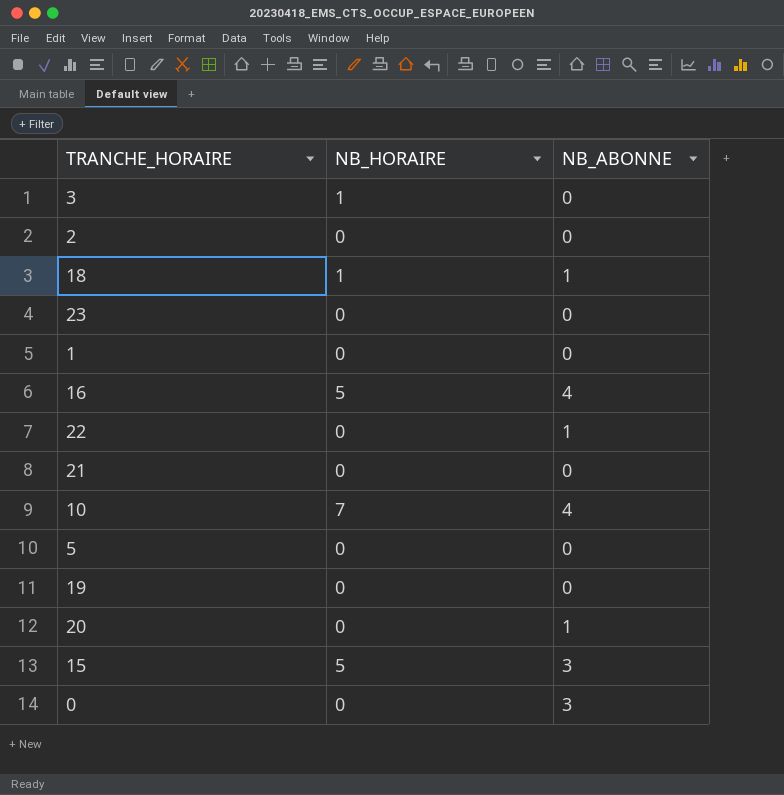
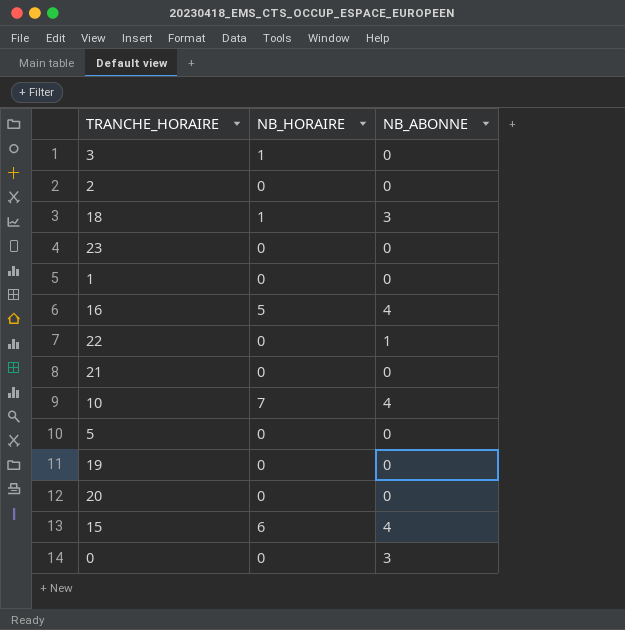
18 | NB_ABONNE: 1 -> 3
20 | NB_ABONNE: 1 -> 0
15 | NB_HORAIRE: 5 -> 6
15 | NB_ABONNE: 3 -> 4

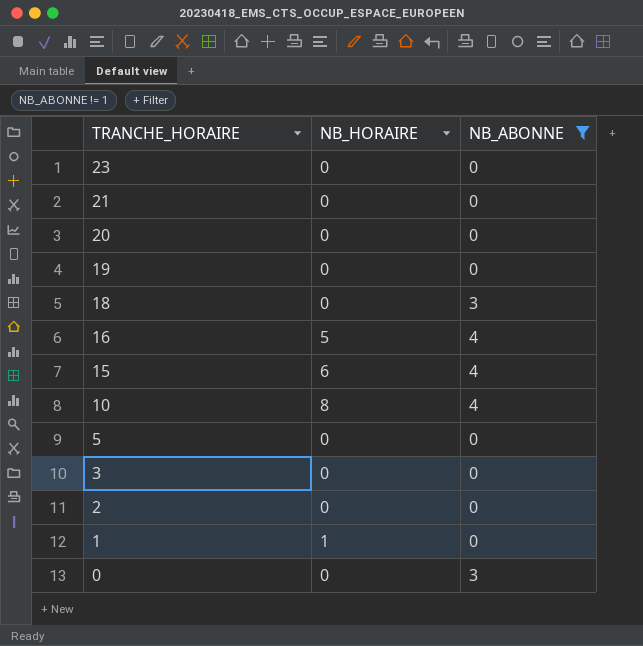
filter: none -> NB_ABONNE != 1
row order: none -> TRANCHE_HORAIRE descending
18 | NB_HORAIRE: 1 -> 0
10 | NB_HORAIRE: 7 -> 8
3 | NB_HORAIRE: 1 -> 0
1 | NB_HORAIRE: 0 -> 1

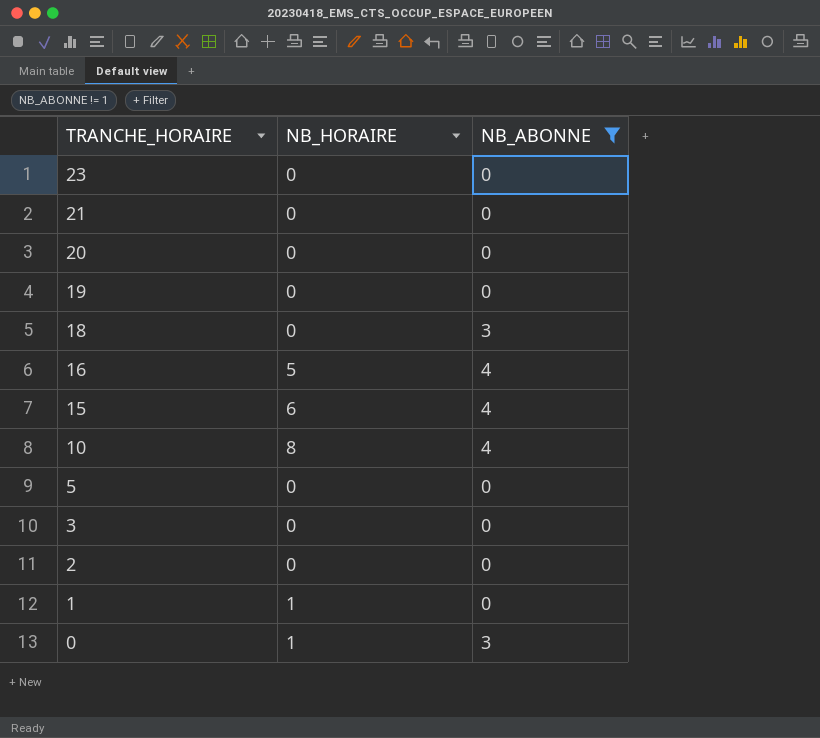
0 | NB_HORAIRE: 0 -> 1

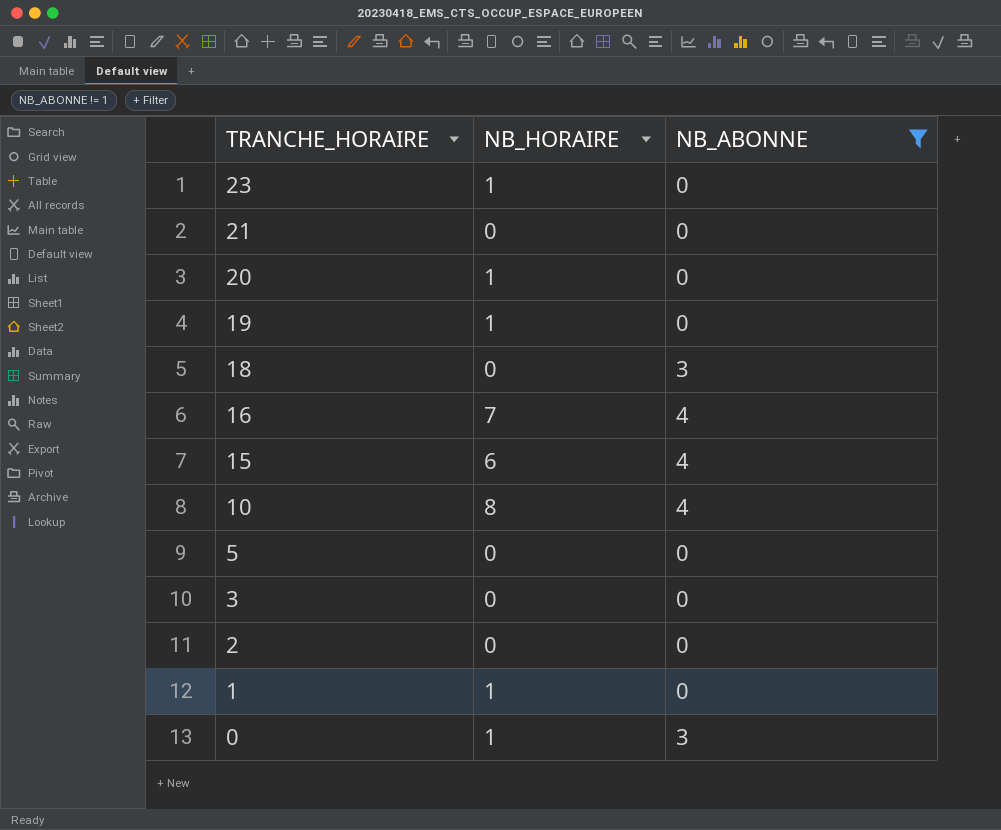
23 | NB_HORAIRE: 0 -> 1
20 | NB_HORAIRE: 0 -> 1
19 | NB_HORAIRE: 0 -> 1
16 | NB_HORAIRE: 5 -> 7

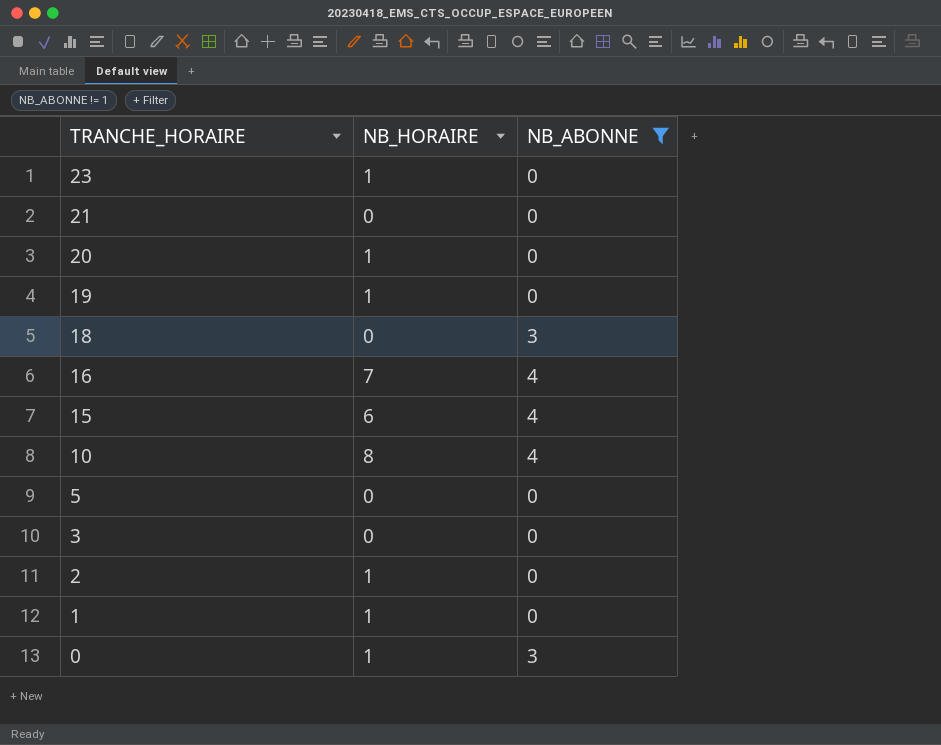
2 | NB_HORAIRE: 0 -> 1

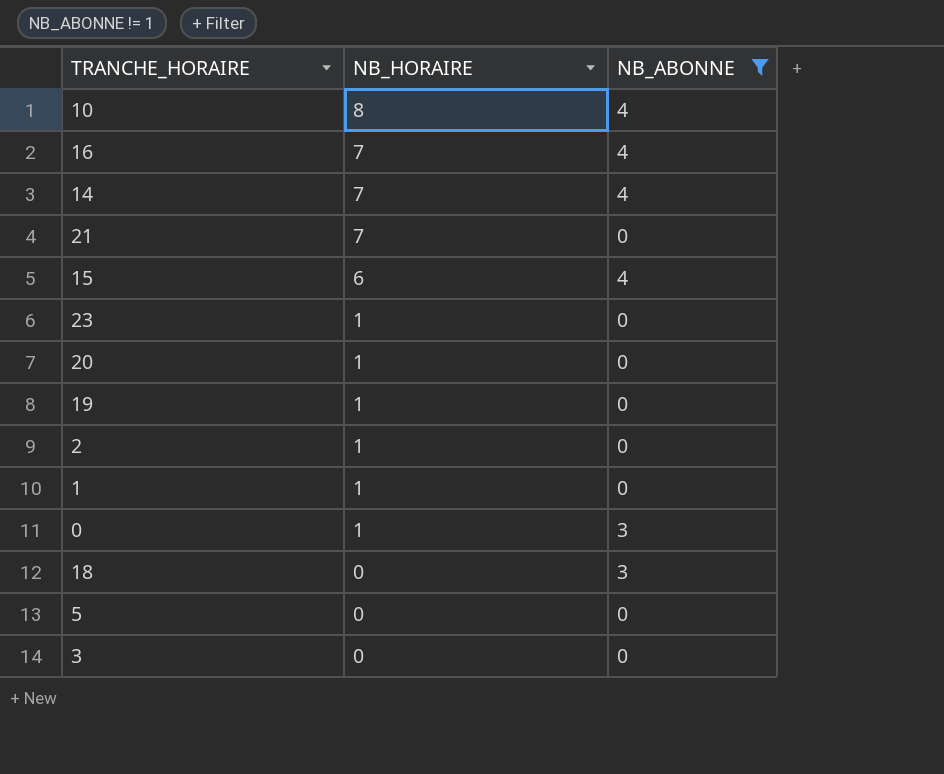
row order: TRANCHE_HORAIRE descending -> NB_HORAIRE descending
row 14: none -> 7 | 4
21 | NB_HORAIRE: 0 -> 7

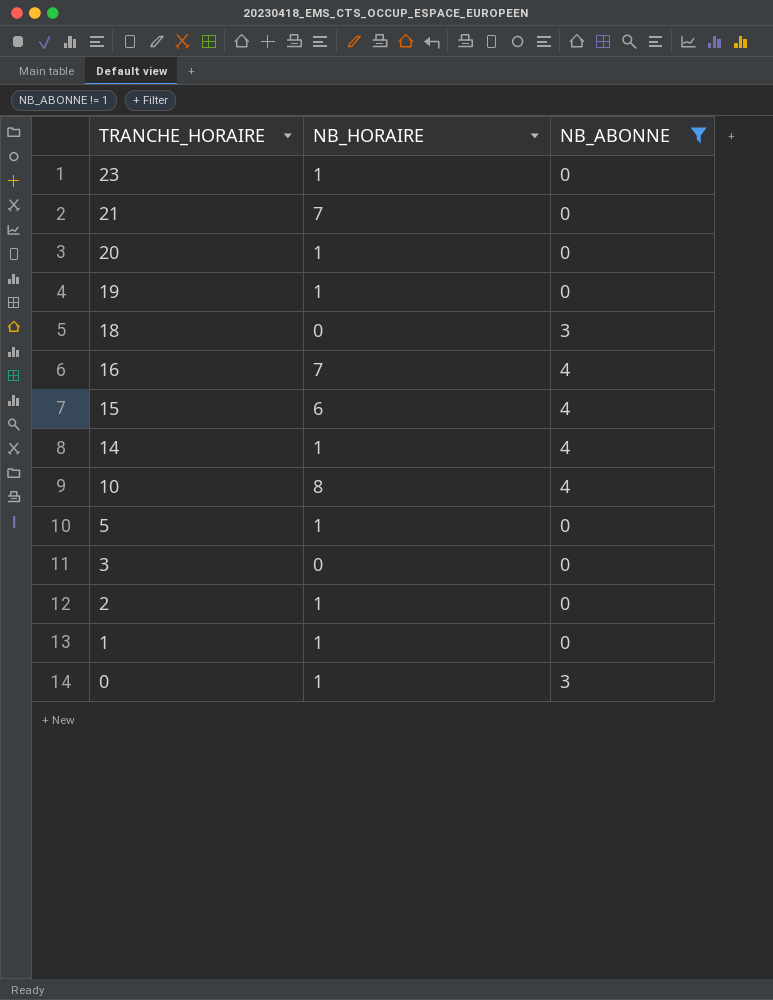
row order: NB_HORAIRE descending -> TRANCHE_HORAIRE descending
14 | NB_HORAIRE: 7 -> 1
5 | NB_HORAIRE: 0 -> 1

